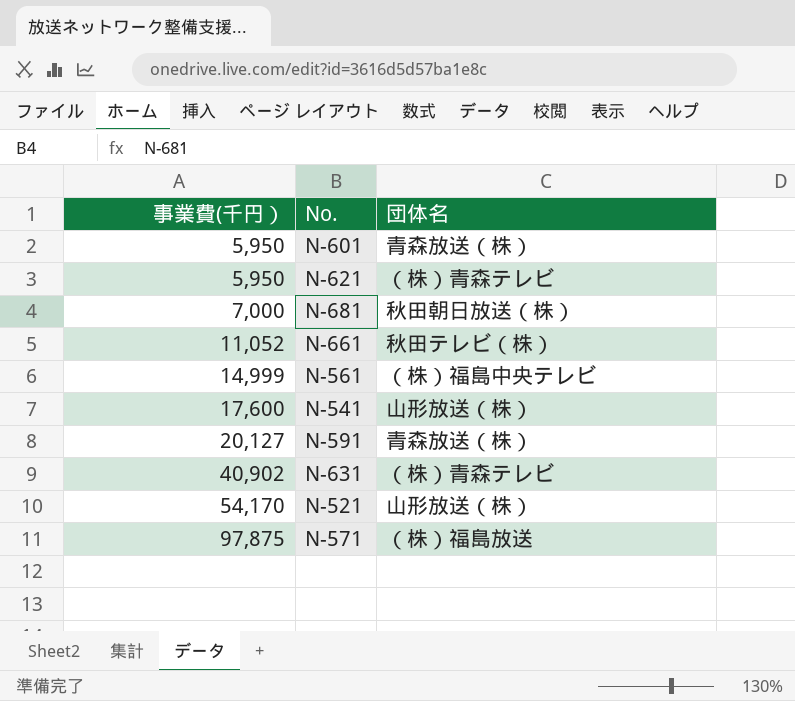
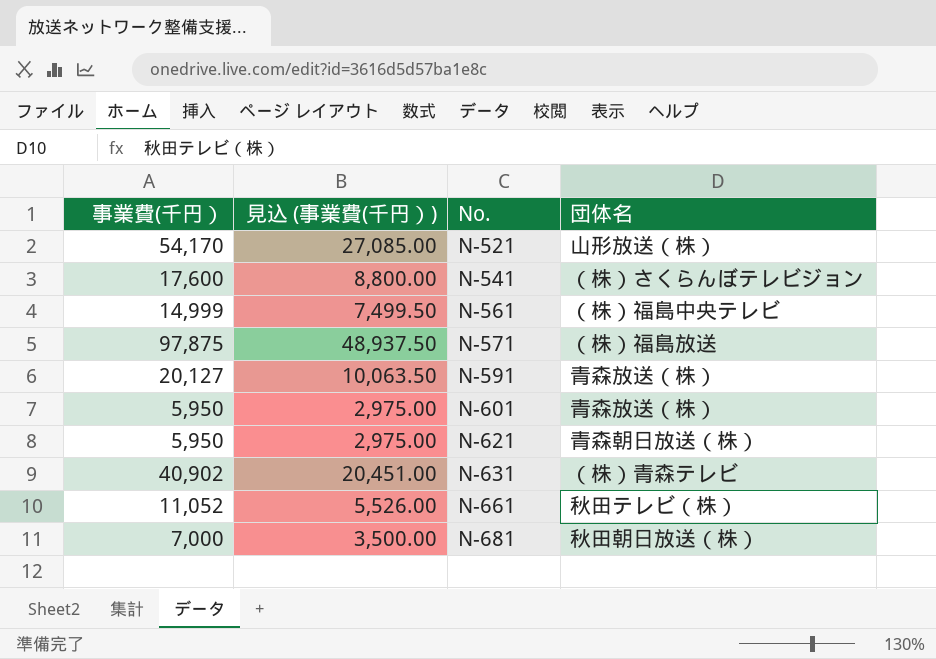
row order: 事業費(千円） ascending -> No. ascending
column 見込 (事業費(千円）) | formula: none -> [事業費(千円）] * 0.5
N-541 | 団体名: 山形放送（株） -> （株）さくらんぼテレビジョン
N-621 | 団体名: （株）青森テレビ -> 青森朝日放送（株）

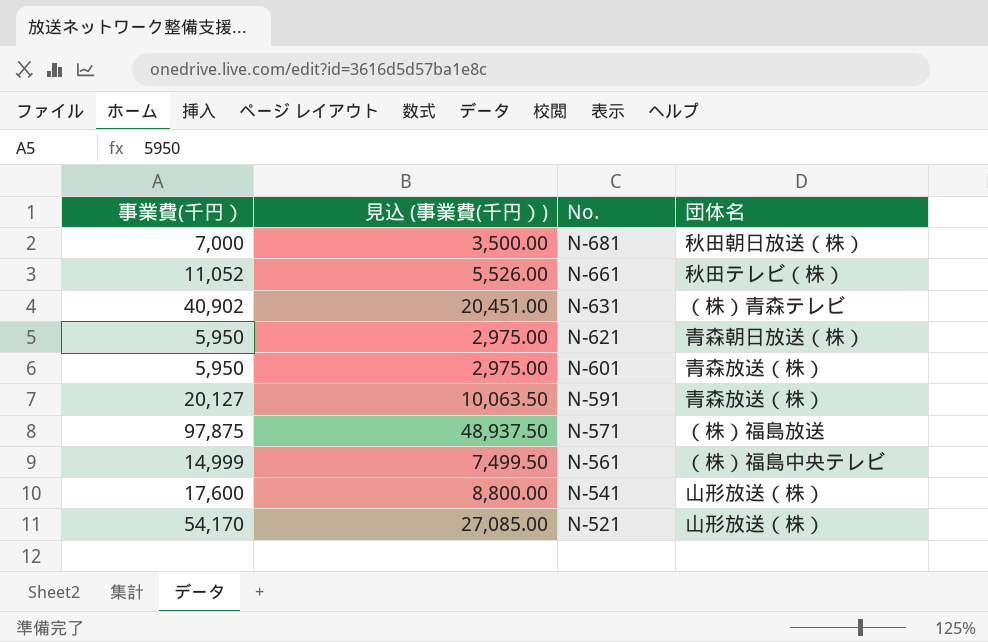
row order: No. ascending -> No. descending
N-541 | 団体名: （株）さくらんぼテレビジョン -> 山形放送（株）

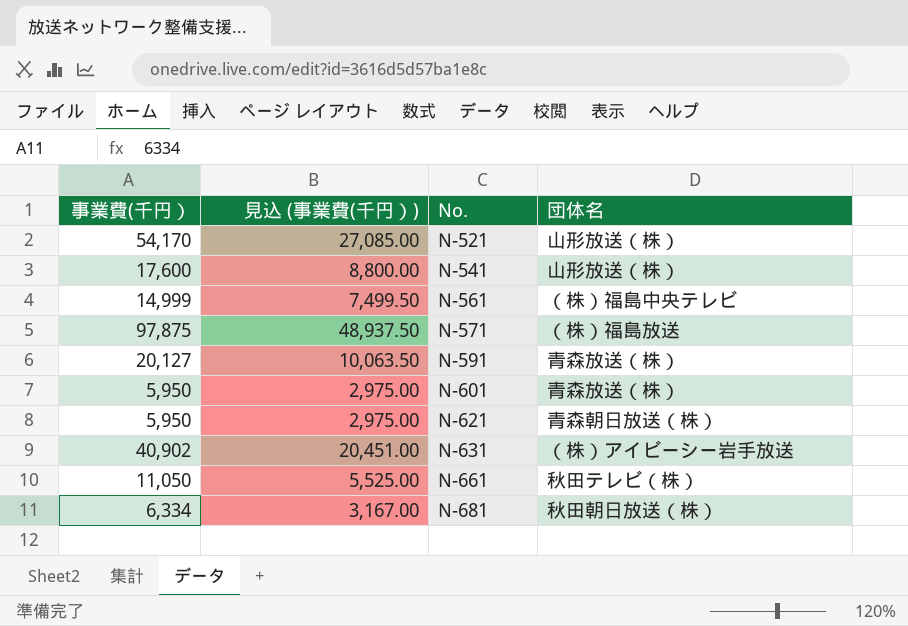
row order: No. descending -> No. ascending
N-631 | 団体名: （株）青森テレビ -> （株）アイビーシー岩手放送
N-661 | 事業費(千円）: 11,052 -> 11,050
N-661 | 見込 (事業費(千円）): 5,526.00 -> 5,525.00
N-681 | 事業費(千円）: 7,000 -> 6,334
N-681 | 見込 (事業費(千円）): 3,500.00 -> 3,167.00

